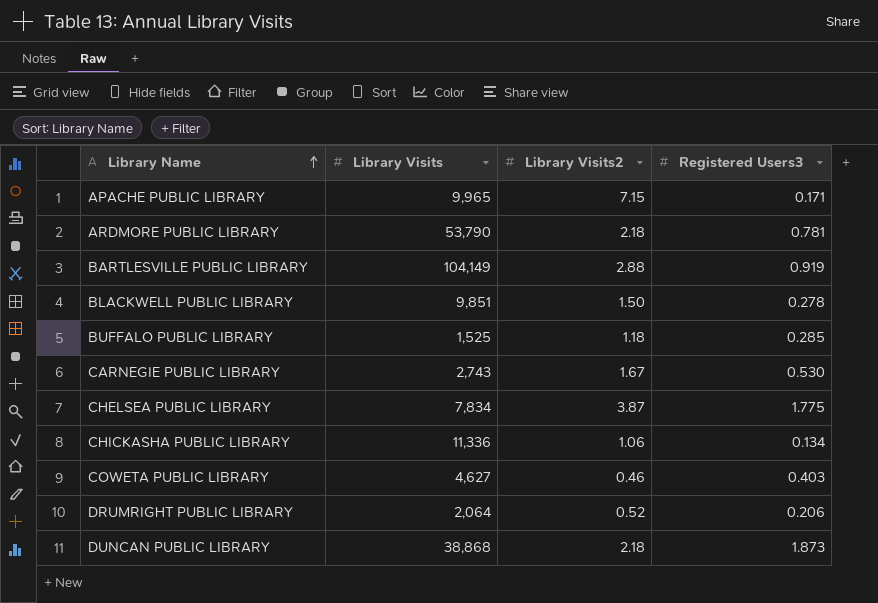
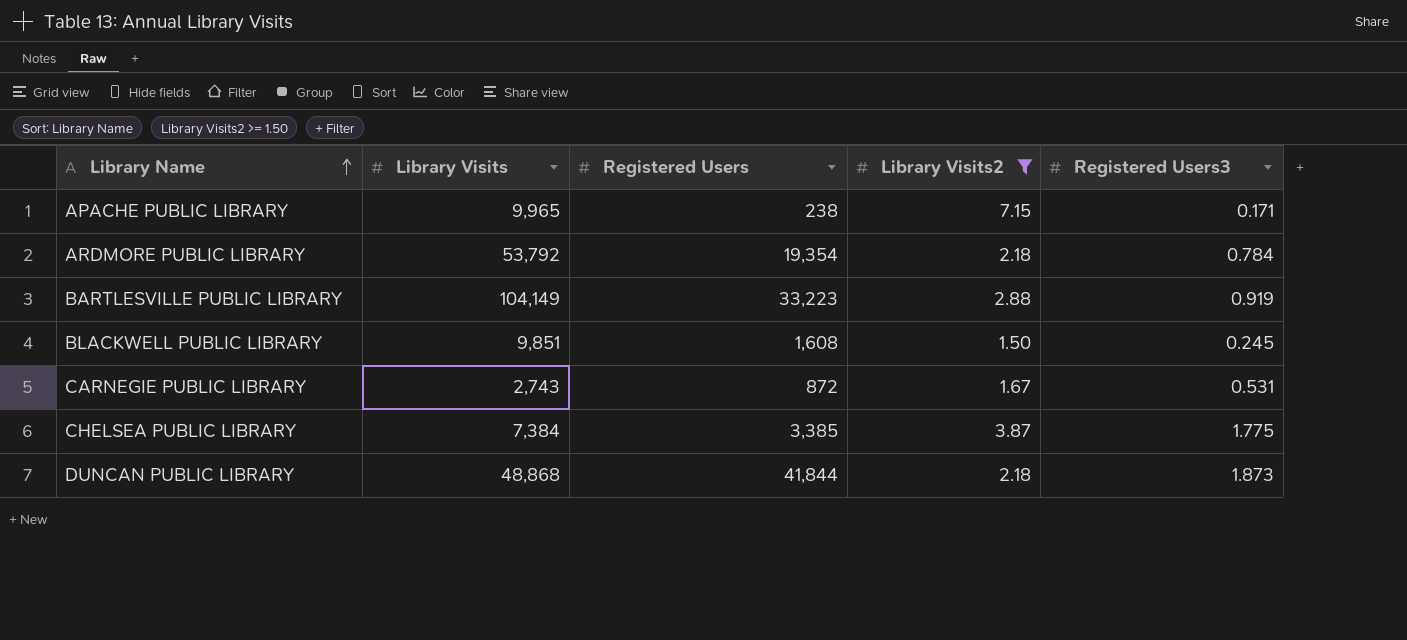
filter: none -> Library Visits2 >= 1.50
column Registered Users | position: none -> 3
ARDMORE PUBLIC LIBRARY | Library Visits: 53,790 -> 53,792
ARDMORE PUBLIC LIBRARY | Registered Users3: 0.781 -> 0.784
BLACKWELL PUBLIC LIBRARY | Registered Users3: 0.278 -> 0.245
CARNEGIE PUBLIC LIBRARY | Registered Users3: 0.530 -> 0.531
CHELSEA PUBLIC LIBRARY | Library Visits: 7,834 -> 7,384
DUNCAN PUBLIC LIBRARY | Library Visits: 38,868 -> 48,868

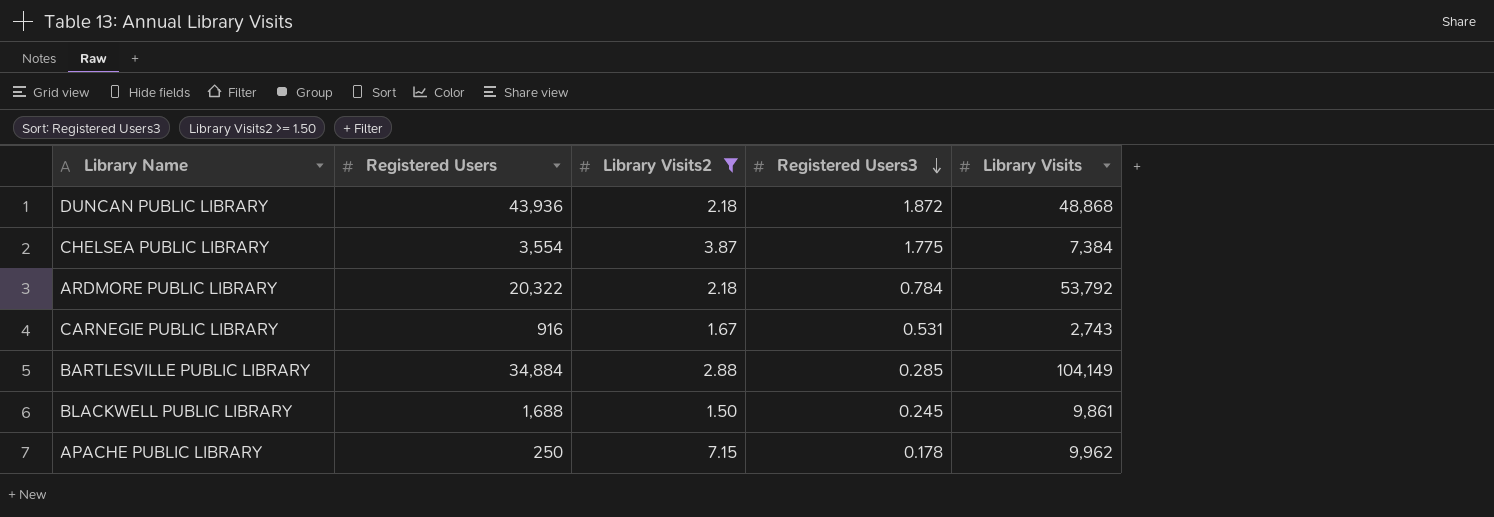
row order: Library Name ascending -> Registered Users3 descending
column Library Visits | position: 2 -> 5
DUNCAN PUBLIC LIBRARY | Registered Users: 41,844 -> 43,936
DUNCAN PUBLIC LIBRARY | Registered Users3: 1.873 -> 1.872
CHELSEA PUBLIC LIBRARY | Registered Users: 3,385 -> 3,554
ARDMORE PUBLIC LIBRARY | Registered Users: 19,354 -> 20,322
CARNEGIE PUBLIC LIBRARY | Registered Users: 872 -> 916
BARTLESVILLE PUBLIC LIBRARY | Registered Users: 33,223 -> 34,884
BARTLESVILLE PUBLIC LIBRARY | Registered Users3: 0.919 -> 0.285
BLACKWELL PUBLIC LIBRARY | Registered Users: 1,608 -> 1,688
BLACKWELL PUBLIC LIBRARY | Library Visits: 9,851 -> 9,861
APACHE PUBLIC LIBRARY | Registered Users: 238 -> 250
APACHE PUBLIC LIBRARY | Registered Users3: 0.171 -> 0.178
APACHE PUBLIC LIBRARY | Library Visits: 9,965 -> 9,962

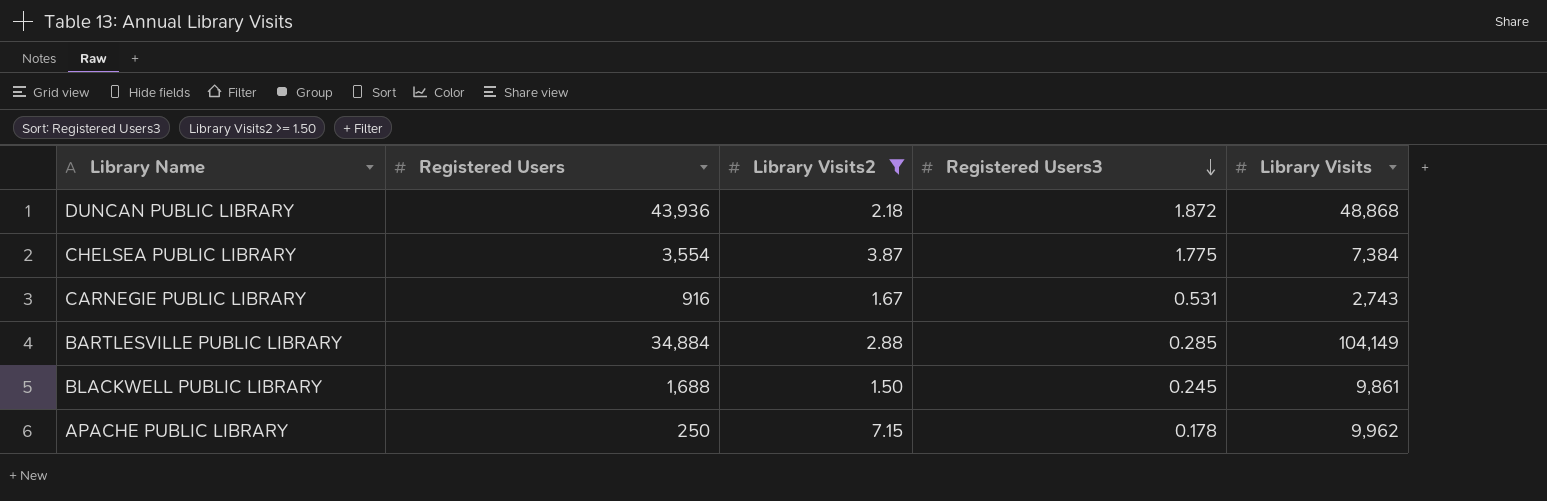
row ARDMORE PUBLIC LIBRARY: 20,322 | 2.18 | 0.784 | 53,792 -> none

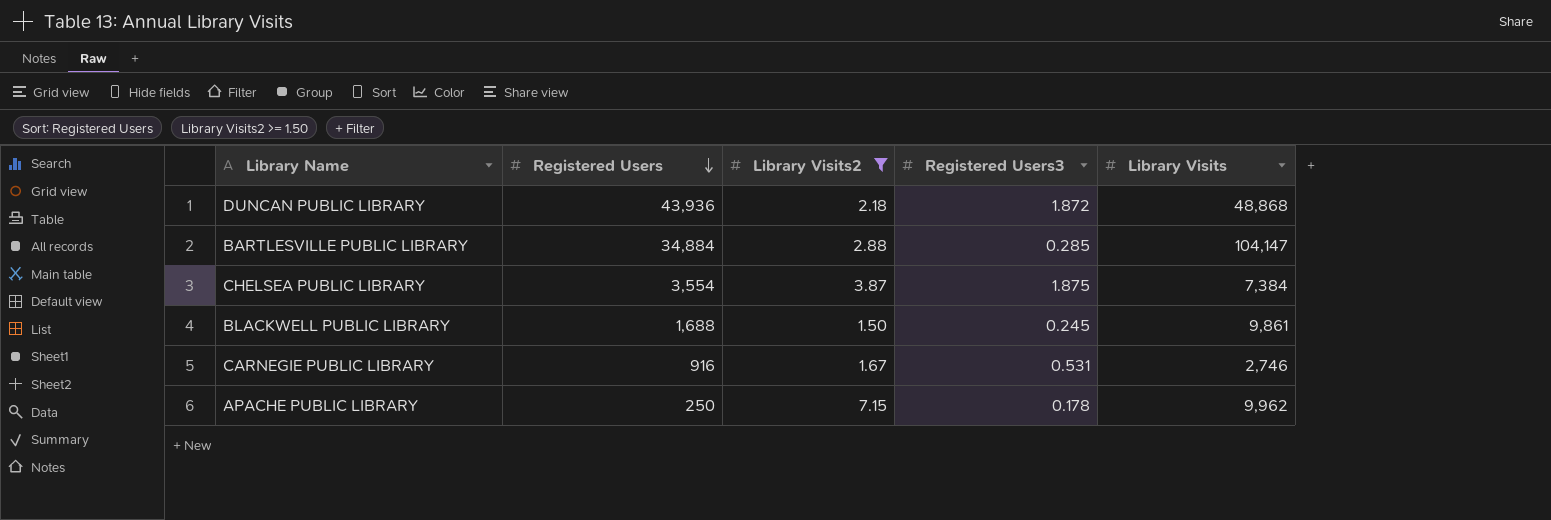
row order: Registered Users3 descending -> Registered Users descending
BARTLESVILLE PUBLIC LIBRARY | Library Visits: 104,149 -> 104,147
CHELSEA PUBLIC LIBRARY | Registered Users3: 1.775 -> 1.875
CARNEGIE PUBLIC LIBRARY | Library Visits: 2,743 -> 2,746

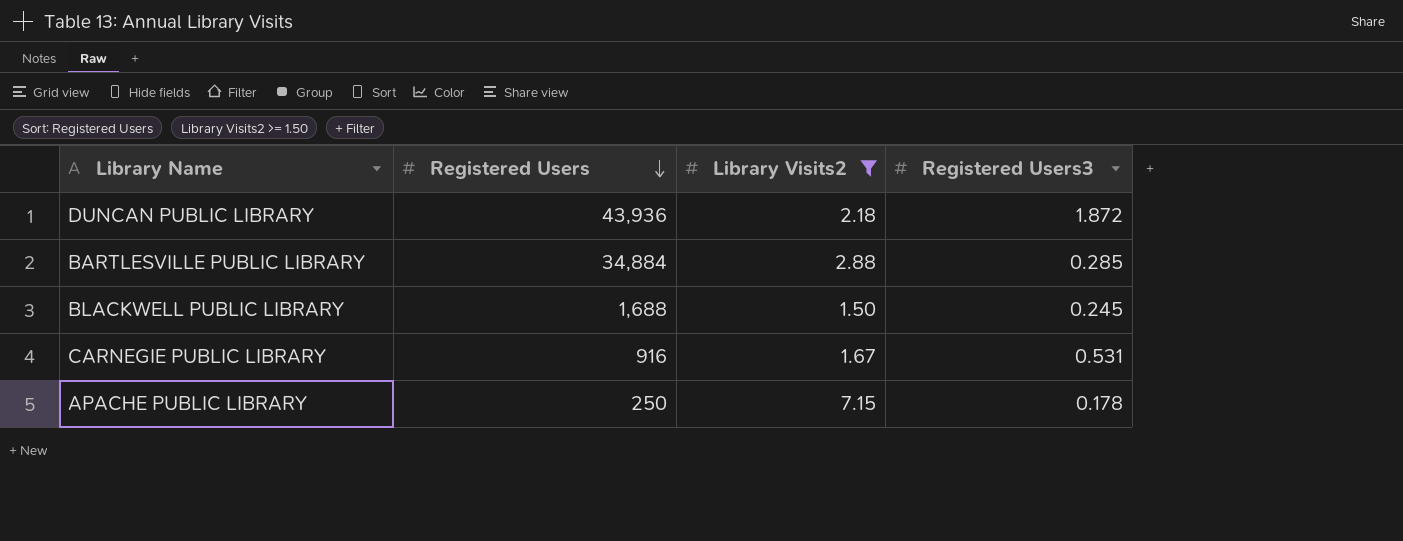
column Library Visits | position: 5 -> none
row CHELSEA PUBLIC LIBRARY: 3,554 | 3.87 | 1.875 | 7,384 -> none

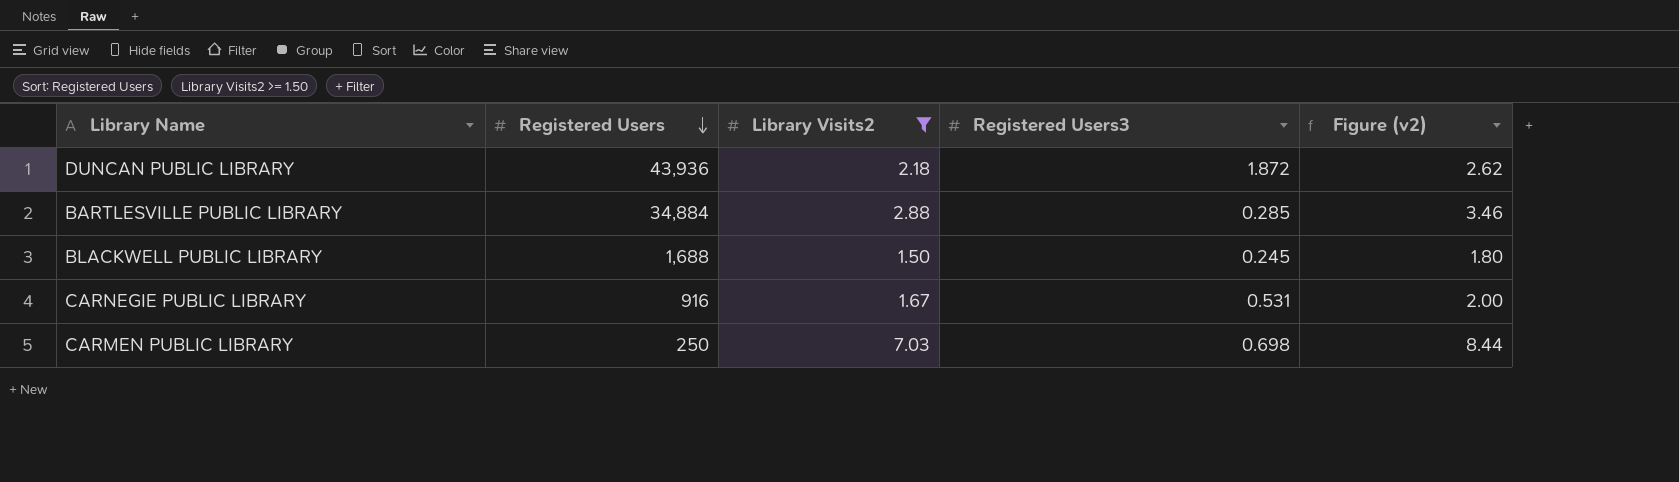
column Figure (v2) | formula: none -> [Library Visits2] * 1.2
row APACHE PUBLIC LIBRARY: 250 | 7.15 | 0.178 -> none
row CARMEN PUBLIC LIBRARY: none -> 250 | 7.03 | 0.698 | 8.44

